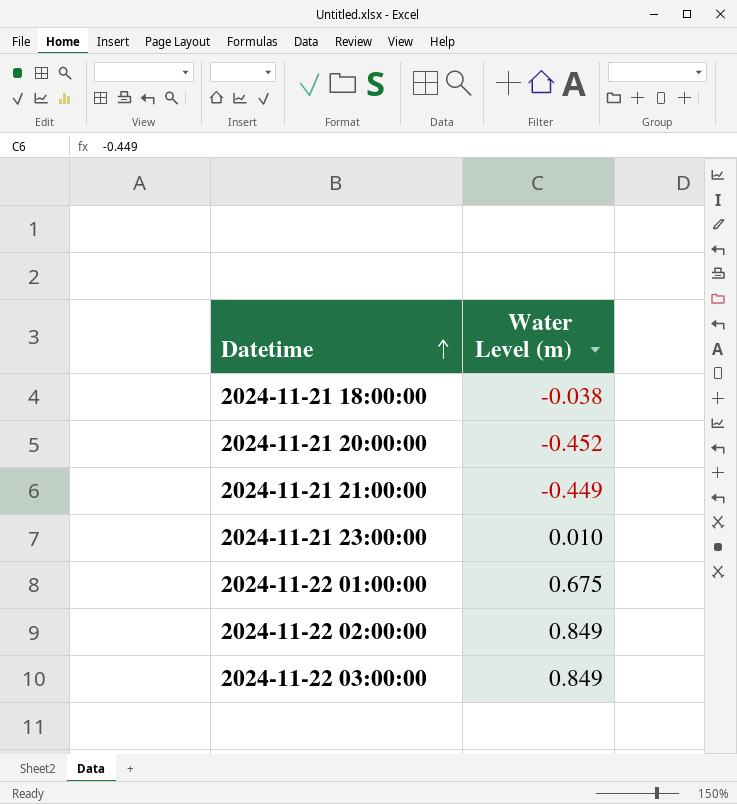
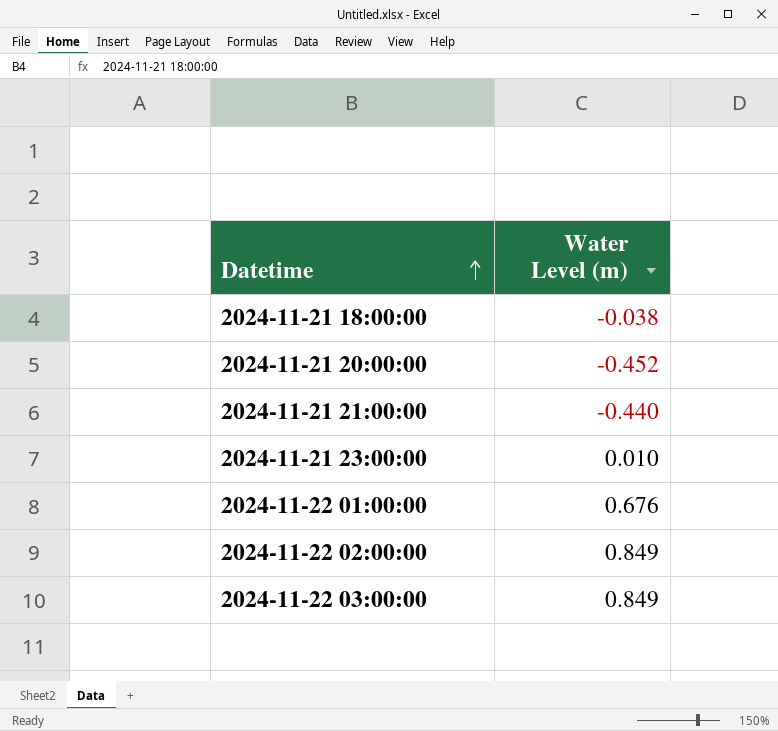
2024-11-21 21:00:00 | Water Level (m): -0.449 -> -0.440
2024-11-22 01:00:00 | Water Level (m): 0.675 -> 0.676

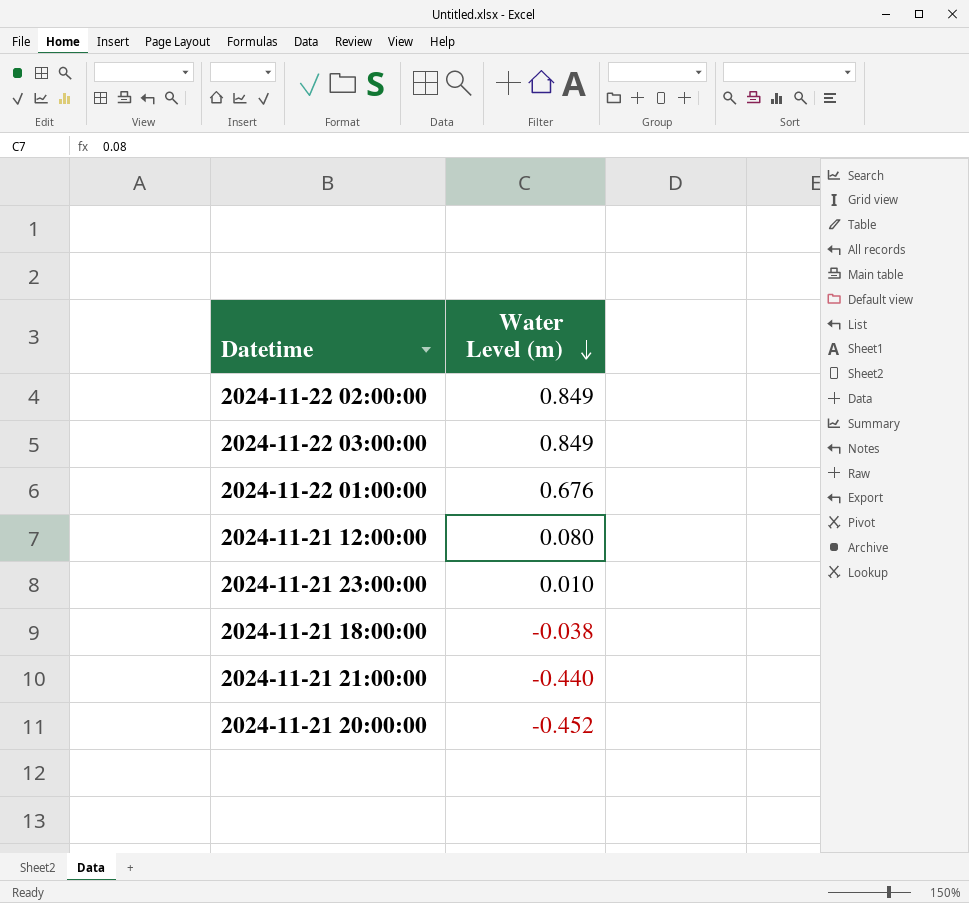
row order: Datetime ascending -> Water Level (m) descending
row 2024-11-21 12:00:00: none -> 0.080

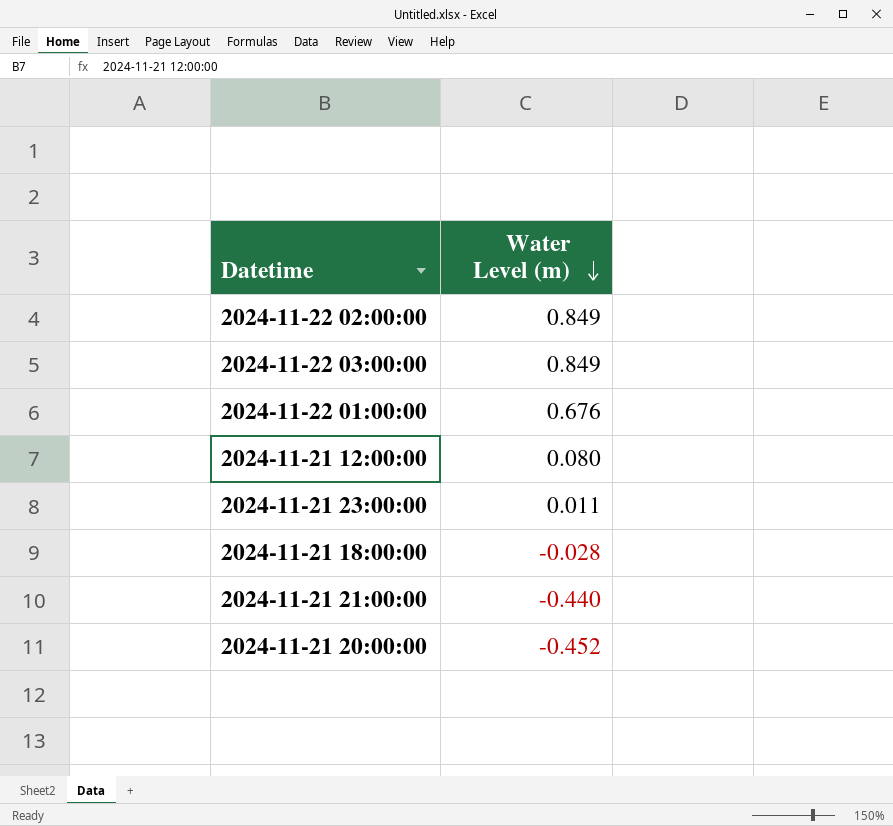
2024-11-21 23:00:00 | Water Level (m): 0.010 -> 0.011
2024-11-21 18:00:00 | Water Level (m): -0.038 -> -0.028

